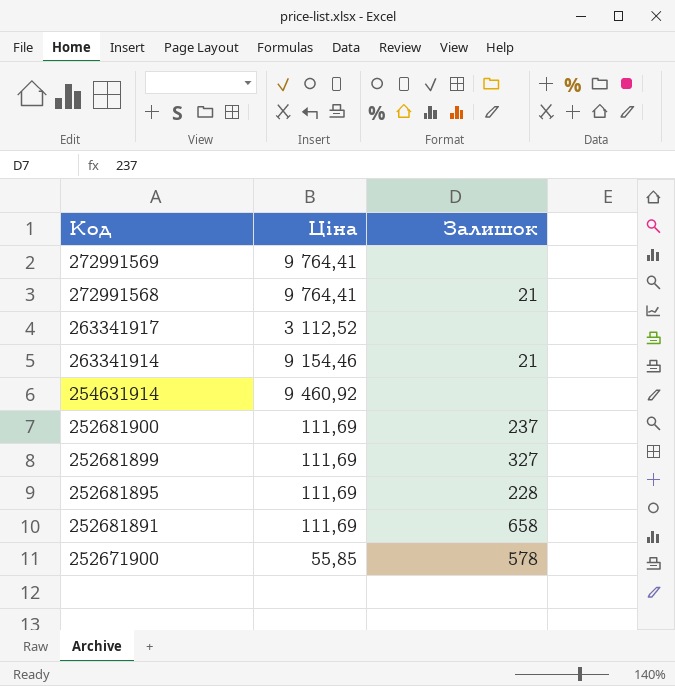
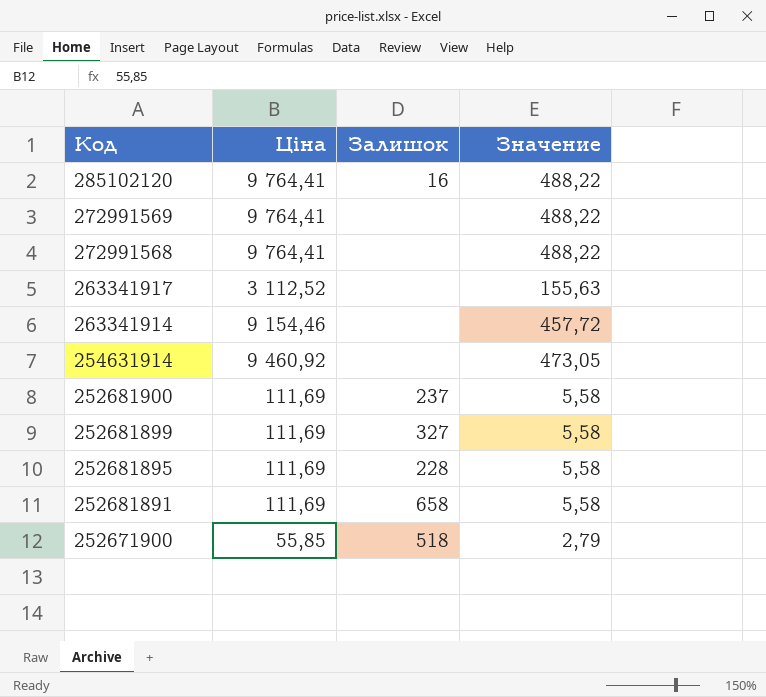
column Значение | formula: none -> [Ціна] * 0,05
row 285102120: none -> 9 764,41 | 16 | 488,22
272991568 | Залишок: 21 -> none
263341914 | Залишок: 21 -> none
252671900 | Залишок: 578 -> 518

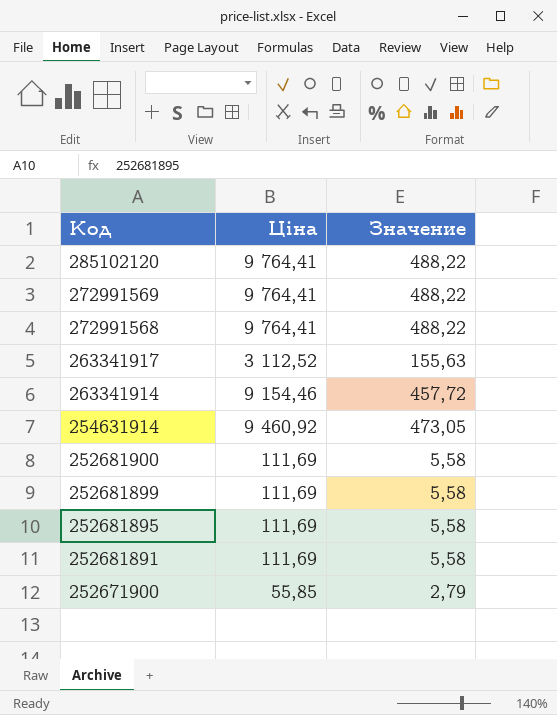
column Залишок | position: 3 -> none

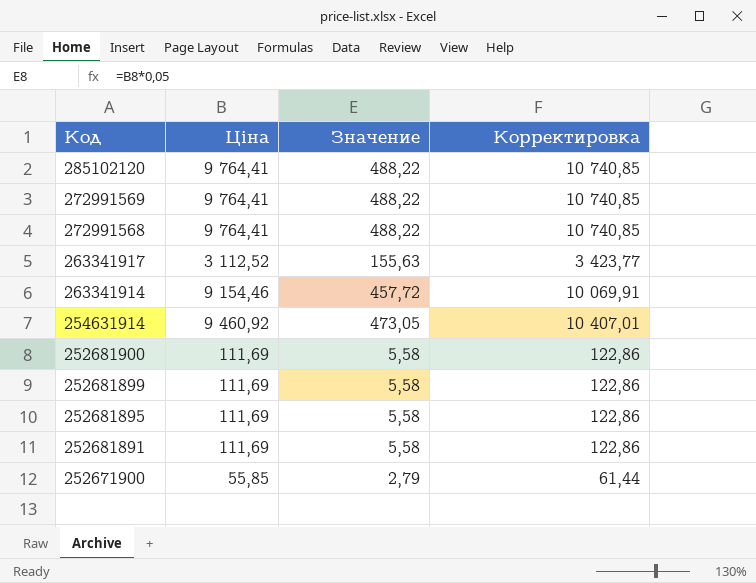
column Корректировка | formula: none -> [Ціна] * 1,1

